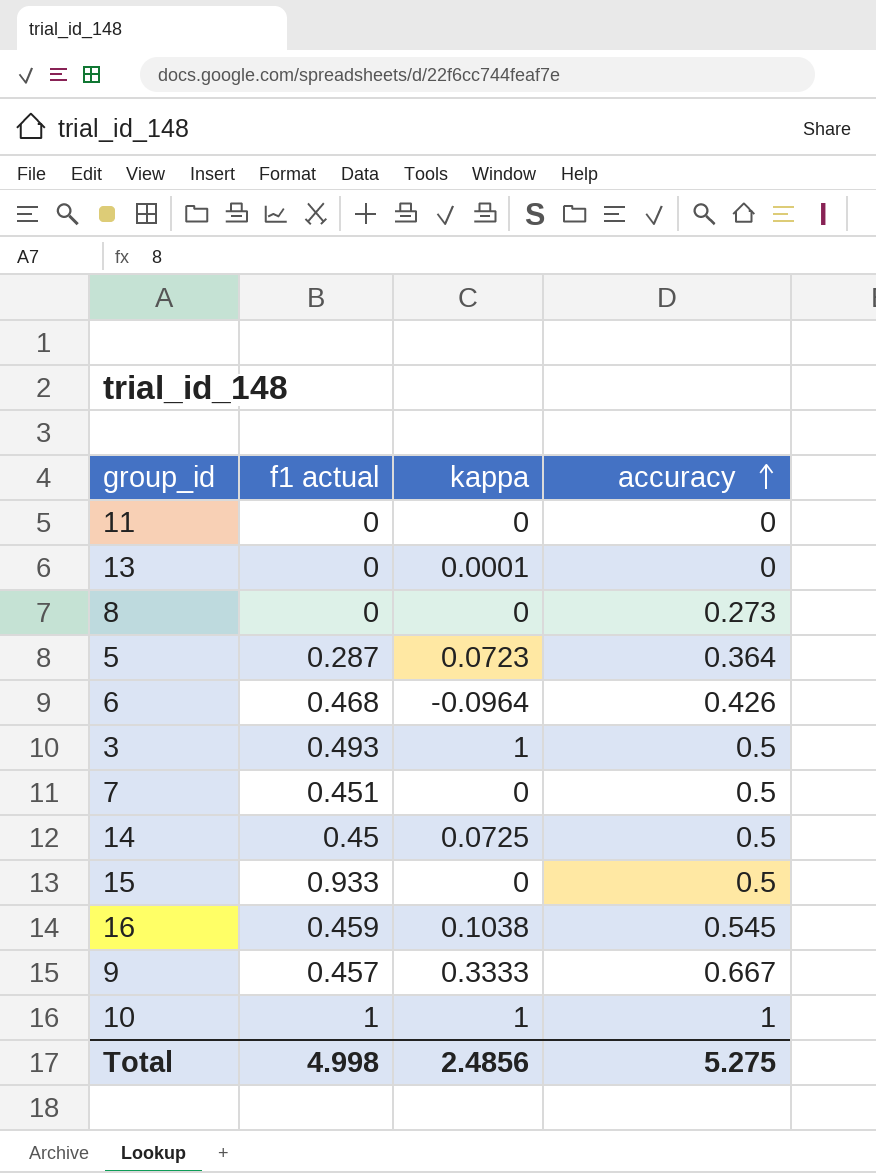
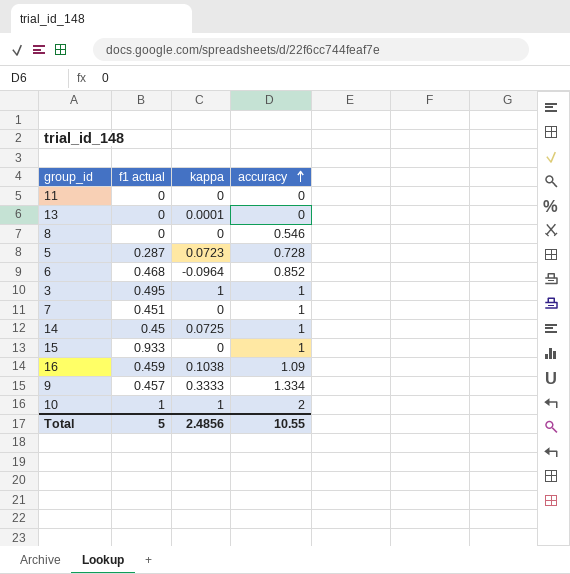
8 | accuracy: 0.273 -> 0.546
5 | accuracy: 0.364 -> 0.728
6 | accuracy: 0.426 -> 0.852
3 | f1 actual: 0.493 -> 0.495
3 | accuracy: 0.5 -> 1
7 | accuracy: 0.5 -> 1
14 | accuracy: 0.5 -> 1
15 | accuracy: 0.5 -> 1
16 | accuracy: 0.545 -> 1.09
9 | accuracy: 0.667 -> 1.334
10 | accuracy: 1 -> 2
Total | f1 actual: 4.998 -> 5
Total | accuracy: 5.275 -> 10.55

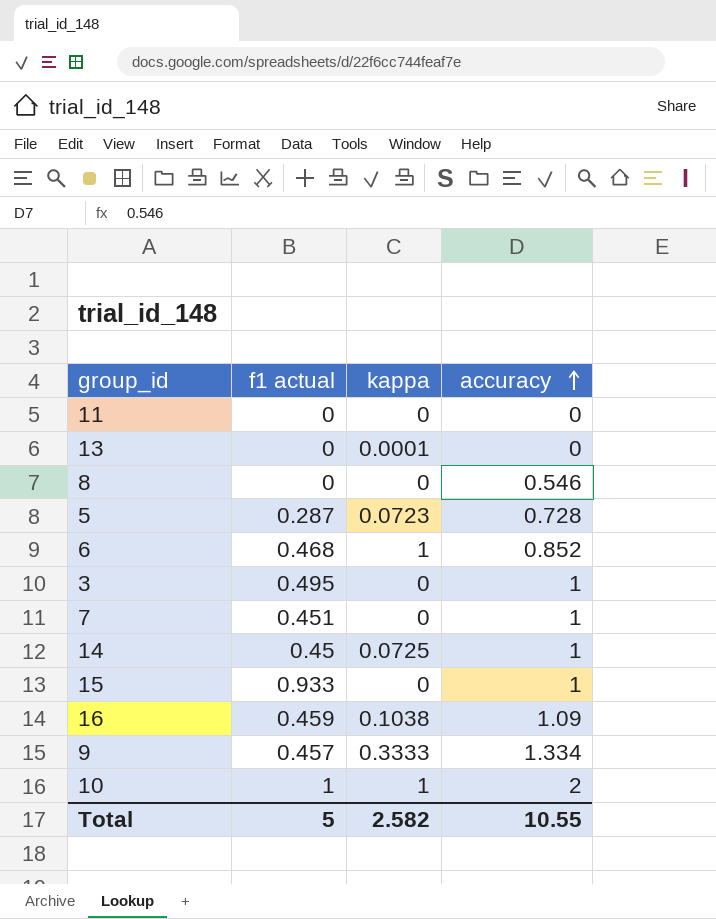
6 | kappa: -0.0964 -> 1
3 | kappa: 1 -> 0
Total | kappa: 2.4856 -> 2.582

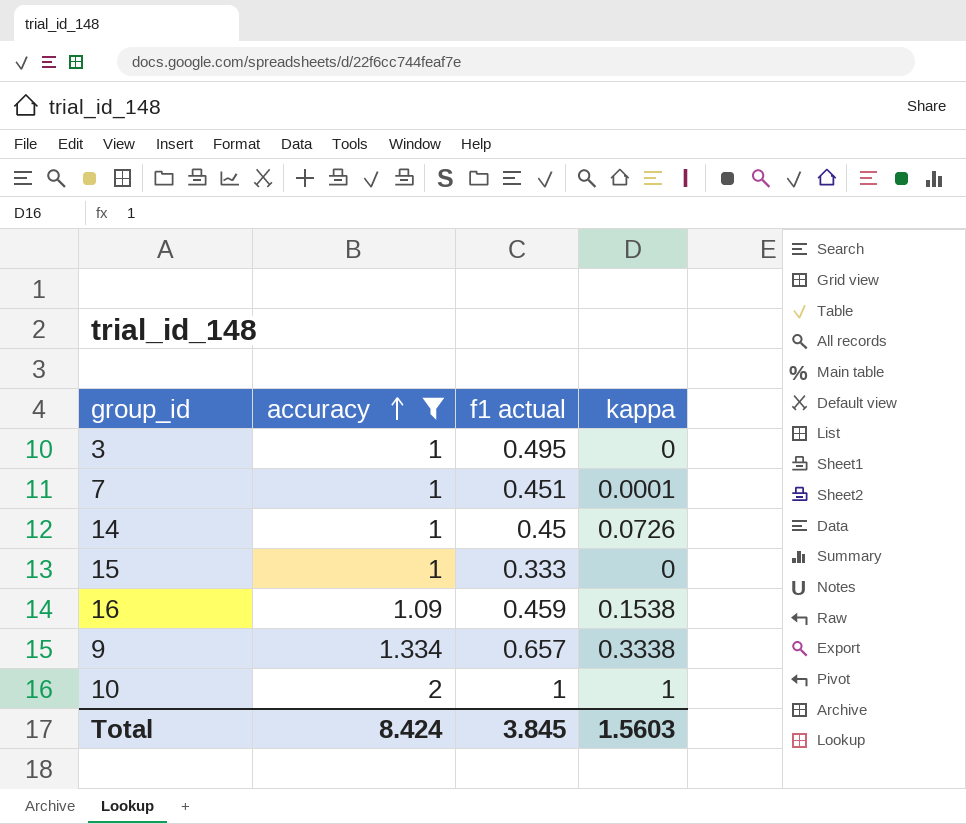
filter: none -> accuracy >= 1
column accuracy | position: 4 -> 2
7 | kappa: 0 -> 0.0001
14 | kappa: 0.0725 -> 0.0726
15 | f1 actual: 0.933 -> 0.333
16 | kappa: 0.1038 -> 0.1538
9 | f1 actual: 0.457 -> 0.657
9 | kappa: 0.3333 -> 0.3338
Total | accuracy: 10.55 -> 8.424
Total | f1 actual: 5 -> 3.845
Total | kappa: 2.582 -> 1.5603

